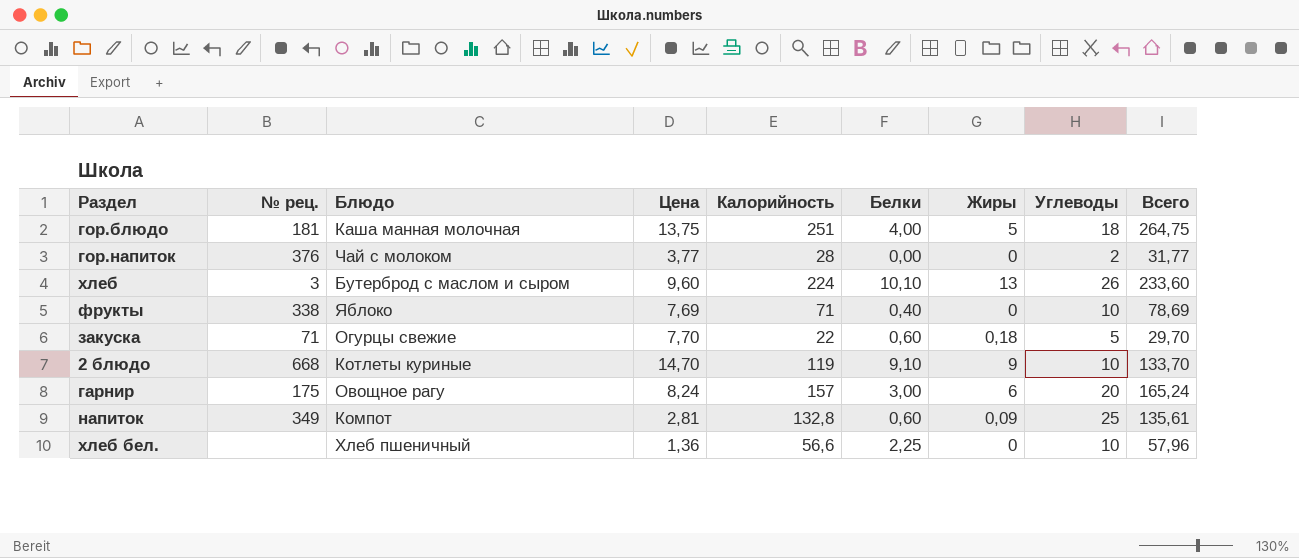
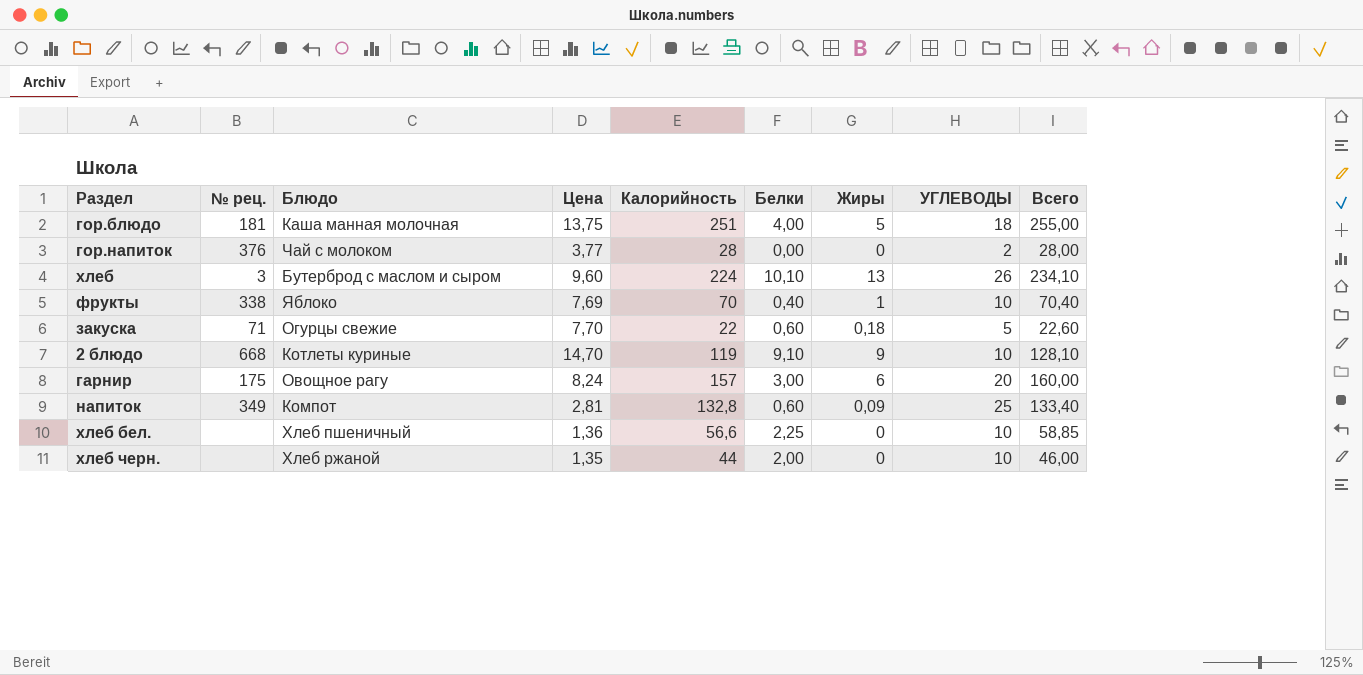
column name: Углеводы -> УГЛЕВОДЫ
column Всего | formula: [Цена] + [Калорийность] -> [Калорийность] + [Белки]
фрукты | Калорийность: 71 -> 70
фрукты | Жиры: 0 -> 1
row хлеб черн.: none -> none | Хлеб ржаной | 1,35 | 44 | 2,00 | 0 | 10 | 46,00

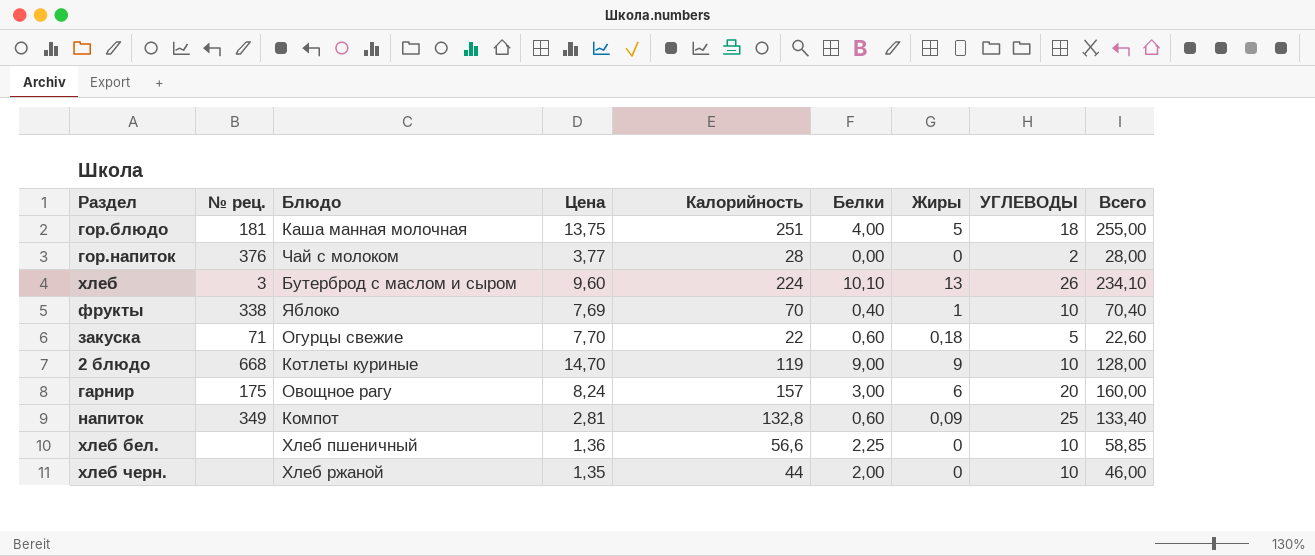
2 блюдо | Белки: 9,10 -> 9,00
2 блюдо | Всего: 128,10 -> 128,00

